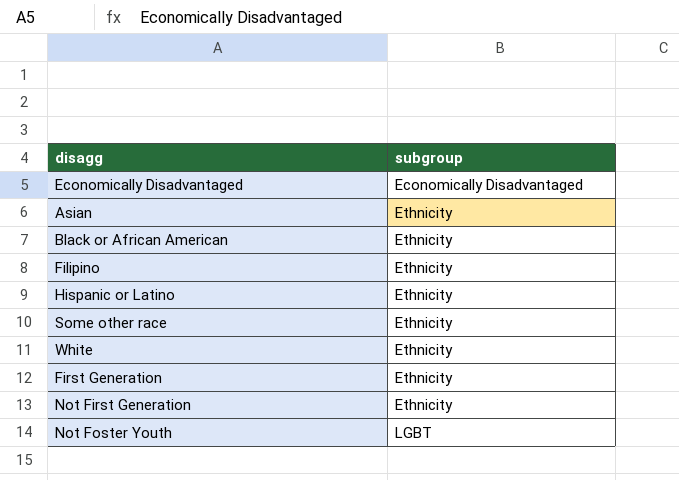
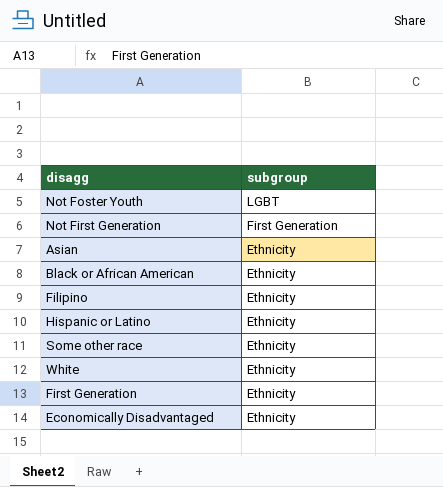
row order: subgroup ascending -> subgroup descending
Not First Generation | subgroup: Ethnicity -> First Generation
Economically Disadvantaged | subgroup: Economically Disadvantaged -> Ethnicity

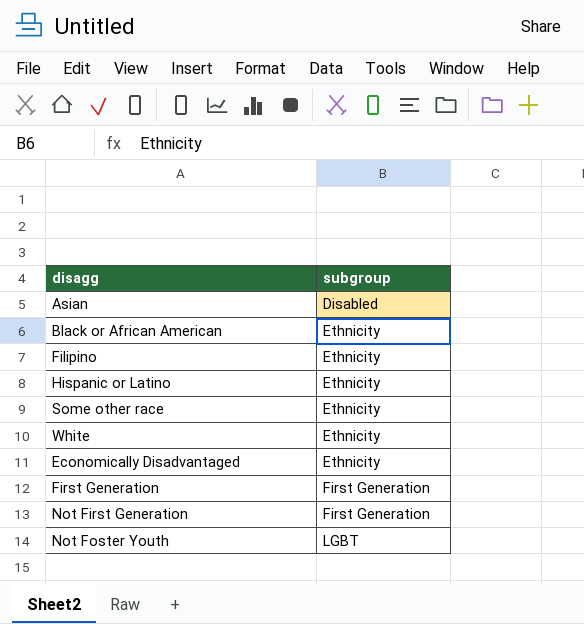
row order: subgroup descending -> subgroup ascending
Asian | subgroup: Ethnicity -> Disabled
First Generation | subgroup: Ethnicity -> First Generation

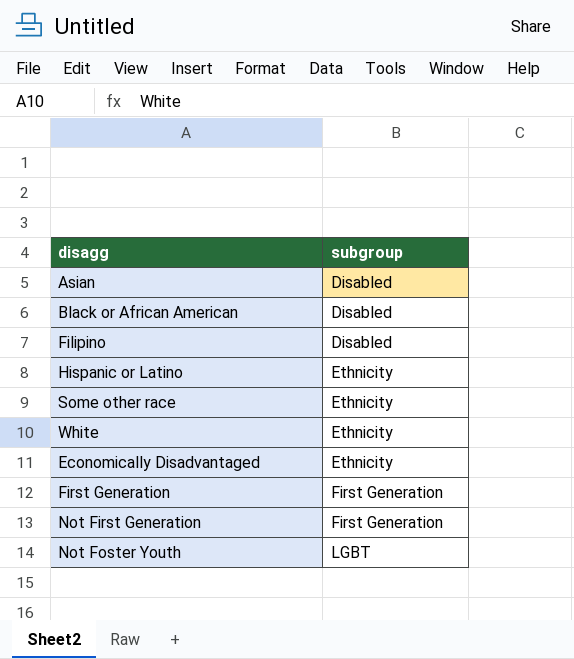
Black or African American | subgroup: Ethnicity -> Disabled
Filipino | subgroup: Ethnicity -> Disabled

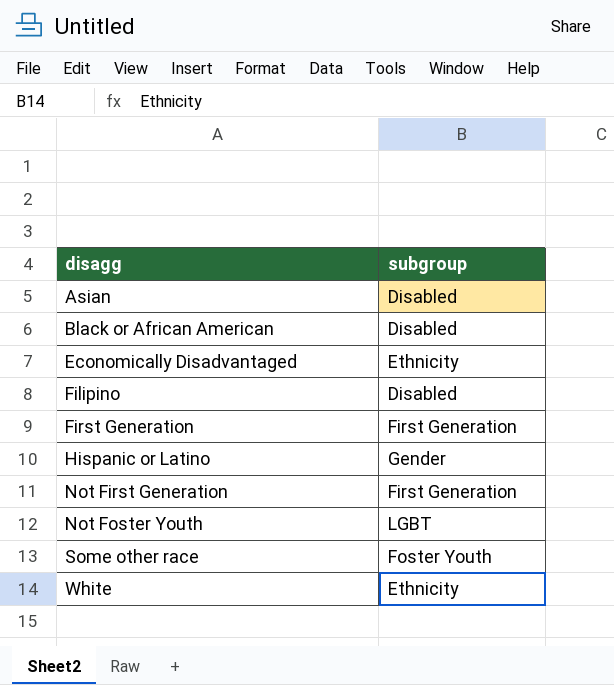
row order: subgroup ascending -> disagg ascending
Hispanic or Latino | subgroup: Ethnicity -> Gender
Some other race | subgroup: Ethnicity -> Foster Youth

